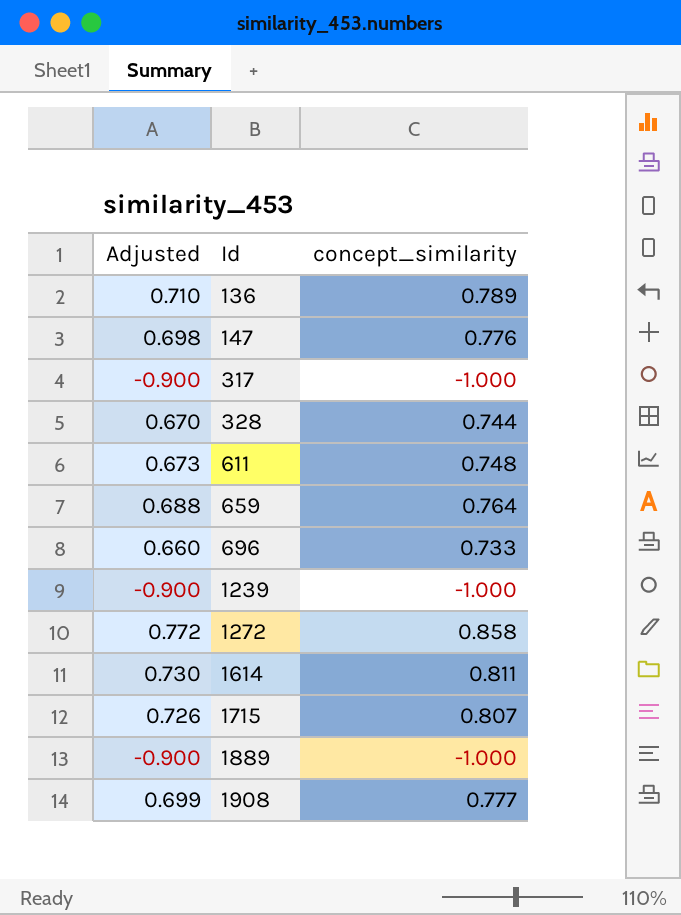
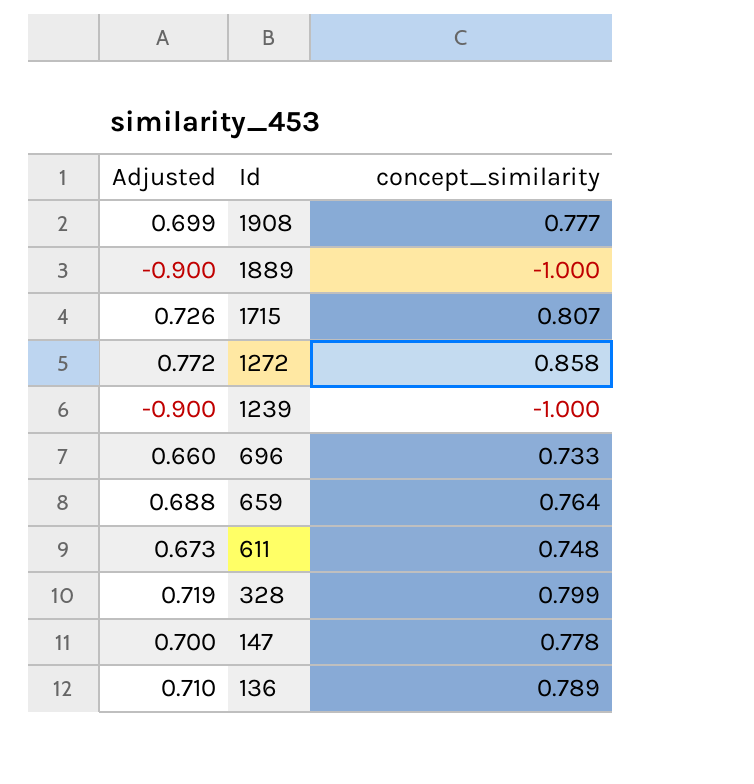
row order: Id ascending -> Id descending
row 317: -0.900 | -1.000 -> none
row 1614: 0.730 | 0.811 -> none
328 | Adjusted: 0.670 -> 0.719
328 | concept_similarity: 0.744 -> 0.799
147 | Adjusted: 0.698 -> 0.700
147 | concept_similarity: 0.776 -> 0.778

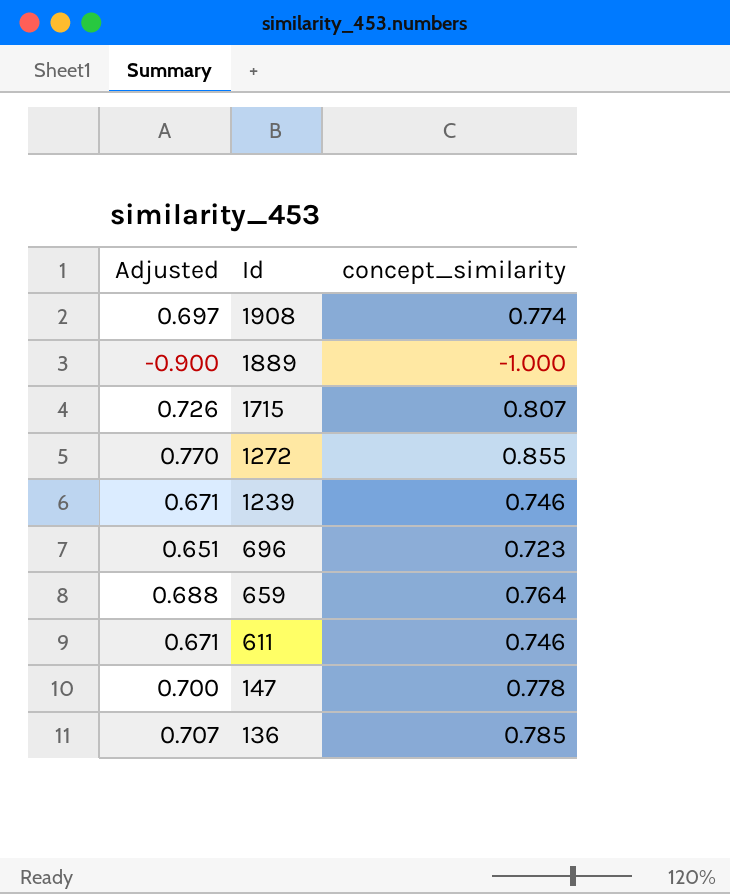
row 328: 0.719 | 0.799 -> none
1908 | Adjusted: 0.699 -> 0.697
1908 | concept_similarity: 0.777 -> 0.774
1272 | Adjusted: 0.772 -> 0.770
1272 | concept_similarity: 0.858 -> 0.855
1239 | Adjusted: -0.900 -> 0.671
1239 | concept_similarity: -1.000 -> 0.746
696 | Adjusted: 0.660 -> 0.651
696 | concept_similarity: 0.733 -> 0.723
611 | Adjusted: 0.673 -> 0.671
611 | concept_similarity: 0.748 -> 0.746
136 | Adjusted: 0.710 -> 0.707
136 | concept_similarity: 0.789 -> 0.785

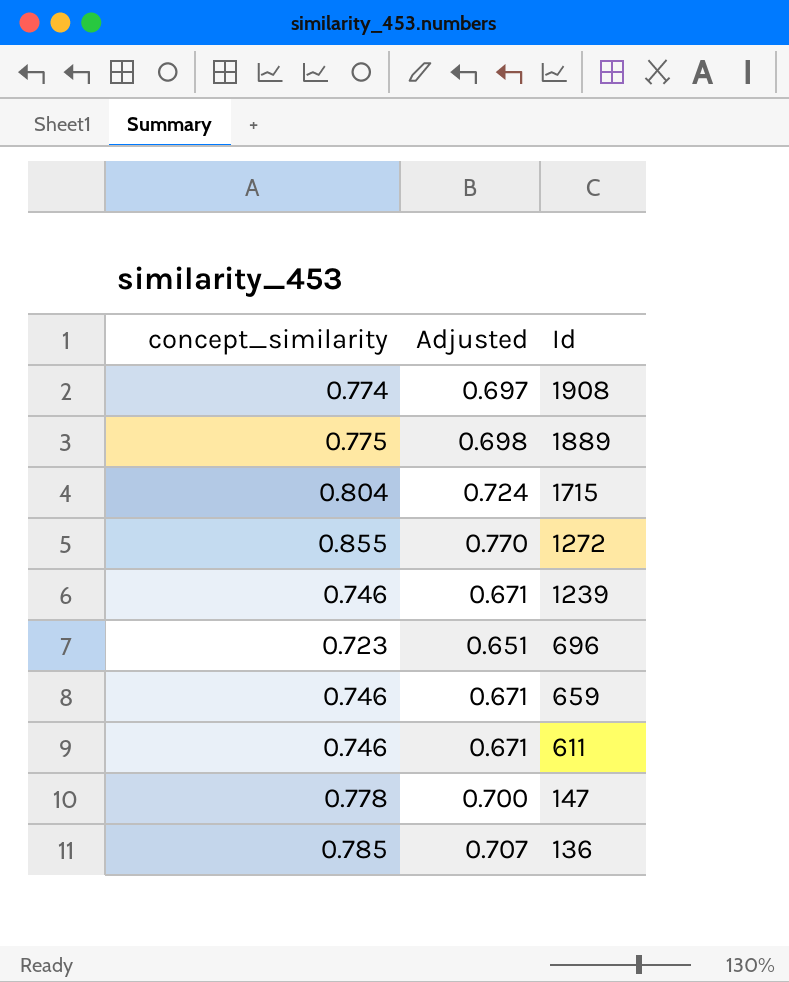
column concept_similarity | position: 3 -> 1
1889 | concept_similarity: -1.000 -> 0.775
1889 | Adjusted: -0.900 -> 0.698
1715 | concept_similarity: 0.807 -> 0.804
1715 | Adjusted: 0.726 -> 0.724
659 | concept_similarity: 0.764 -> 0.746
659 | Adjusted: 0.688 -> 0.671

